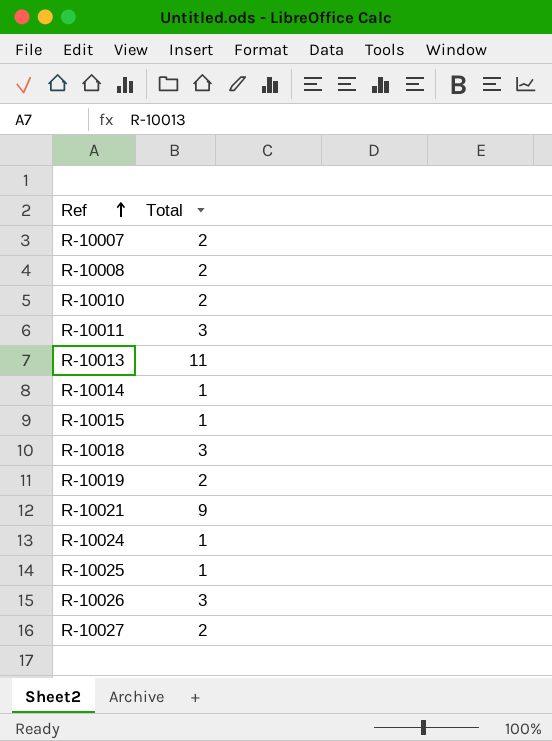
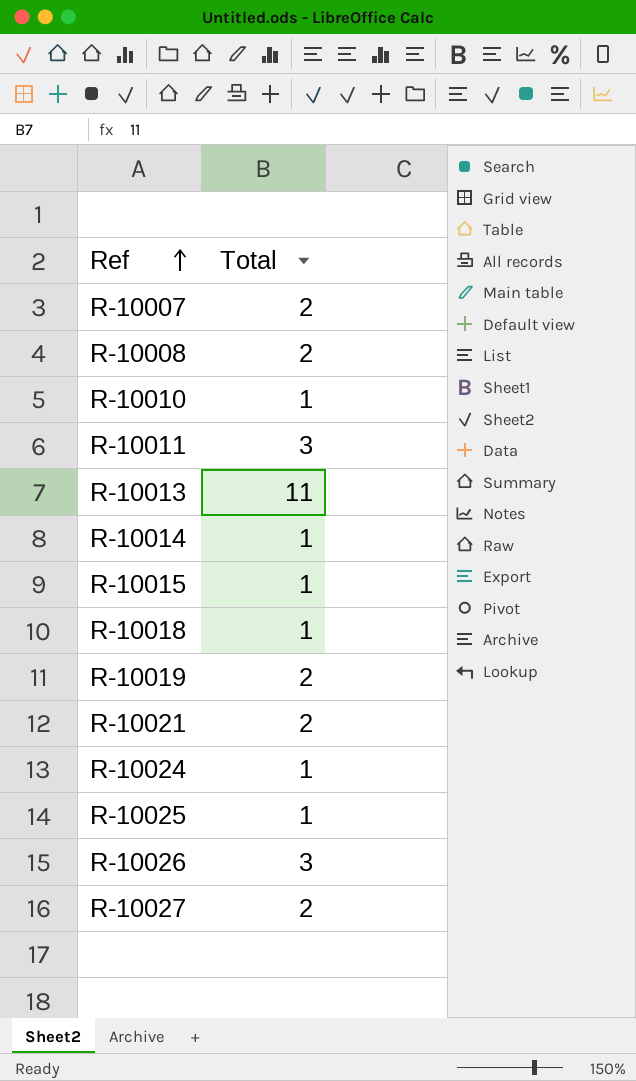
R-10010 | Total: 2 -> 1
R-10018 | Total: 3 -> 1
R-10021 | Total: 9 -> 2

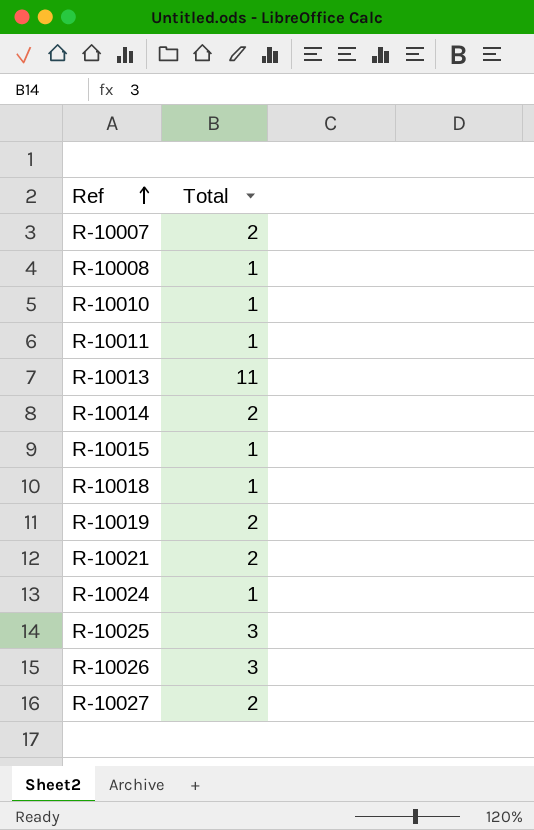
R-10008 | Total: 2 -> 1
R-10011 | Total: 3 -> 1
R-10014 | Total: 1 -> 2
R-10025 | Total: 1 -> 3

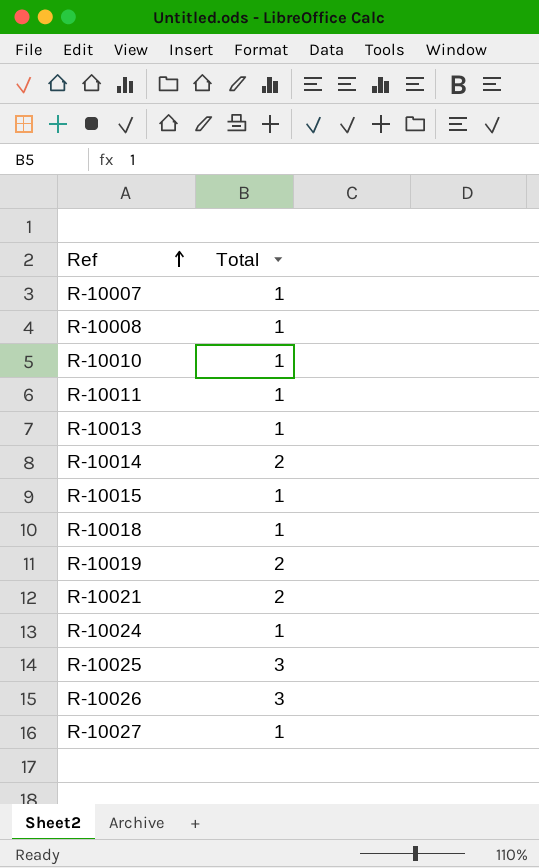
R-10007 | Total: 2 -> 1
R-10013 | Total: 11 -> 1
R-10027 | Total: 2 -> 1

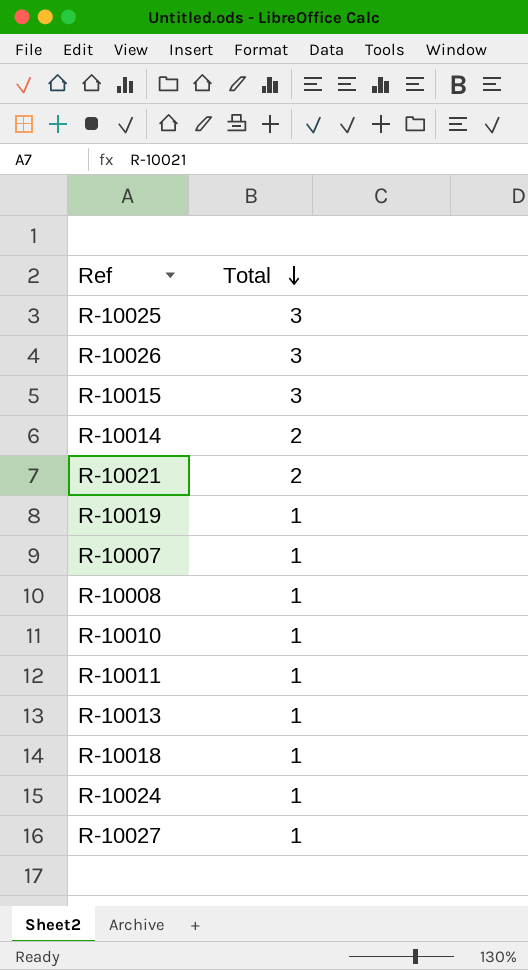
row order: Ref ascending -> Total descending
R-10015 | Total: 1 -> 3
R-10019 | Total: 2 -> 1

